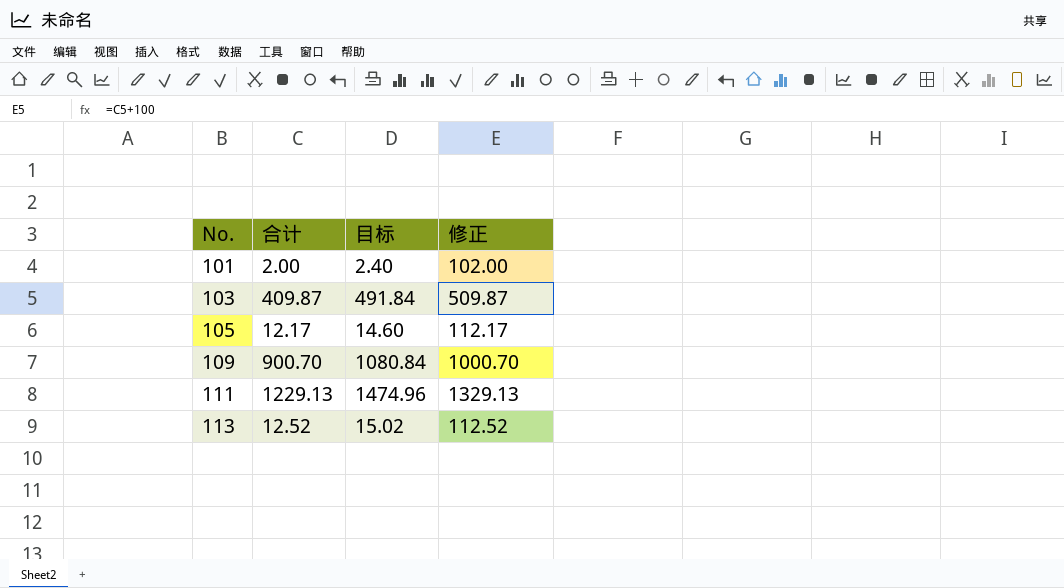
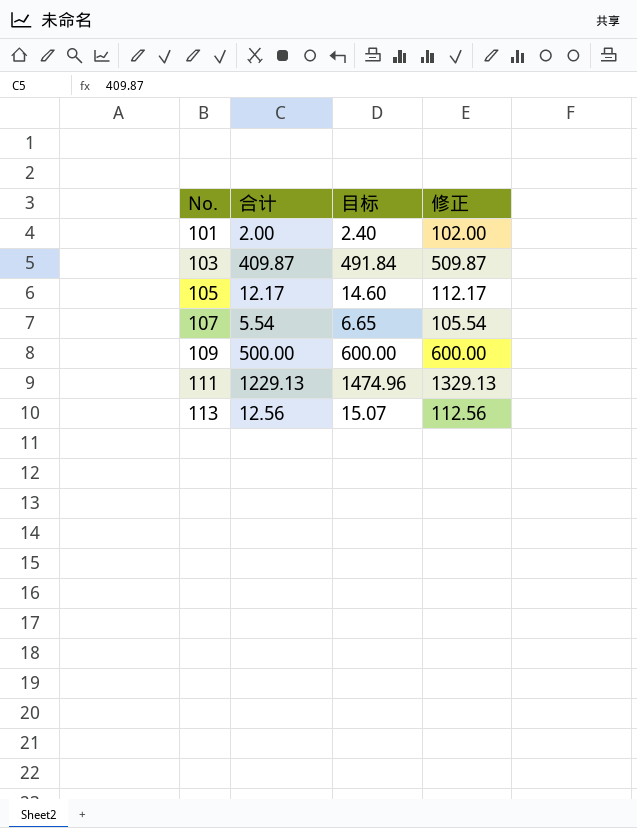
row 107: none -> 5.54 | 6.65 | 105.54
109 | 合计: 900.70 -> 500.00
109 | 目标: 1080.84 -> 600.00
109 | 修正: 1000.70 -> 600.00
113 | 合计: 12.52 -> 12.56
113 | 目标: 15.02 -> 15.07
113 | 修正: 112.52 -> 112.56

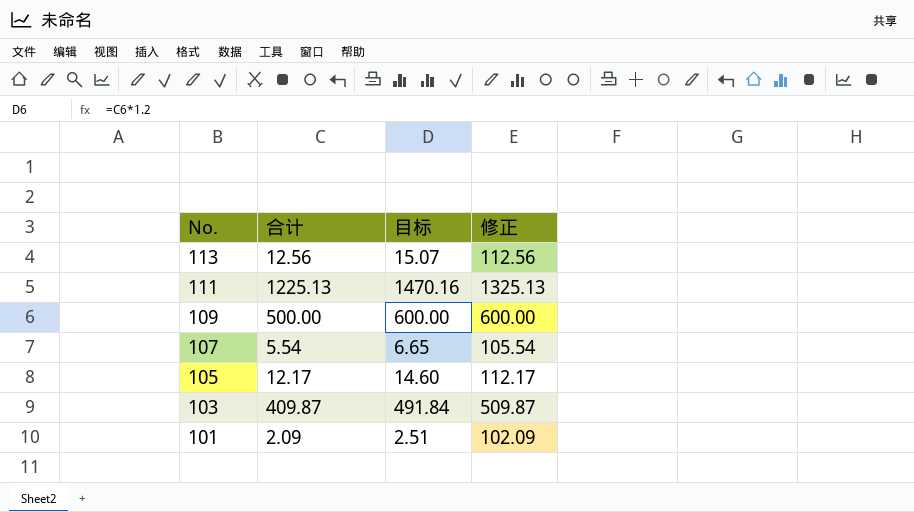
row order: No. ascending -> No. descending
111 | 合计: 1229.13 -> 1225.13
111 | 目标: 1474.96 -> 1470.16
111 | 修正: 1329.13 -> 1325.13
101 | 合计: 2.00 -> 2.09
101 | 目标: 2.40 -> 2.51
101 | 修正: 102.00 -> 102.09

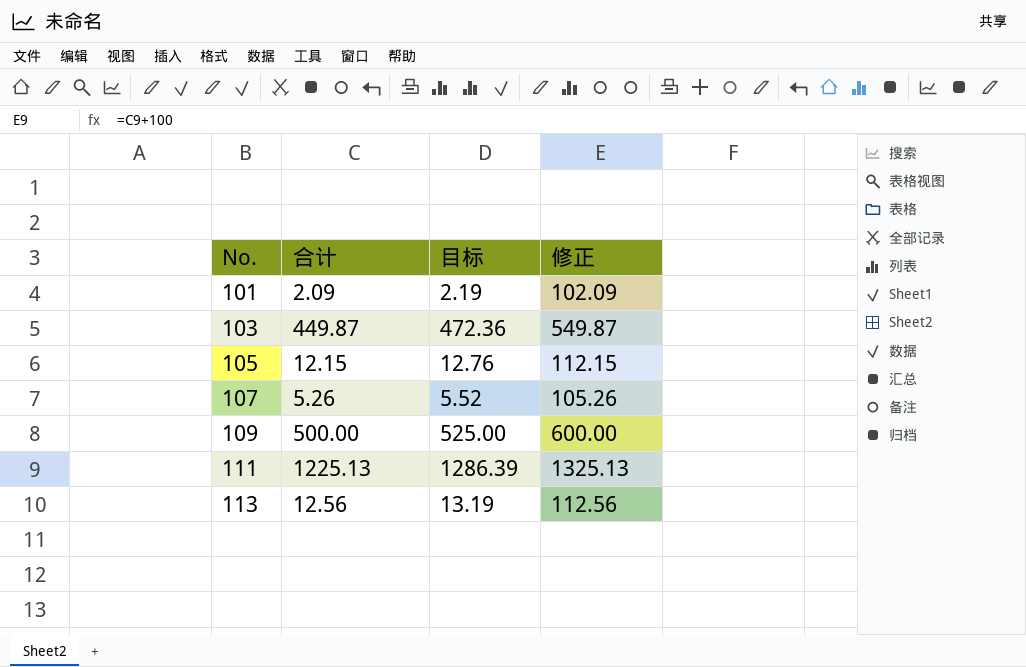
row order: No. descending -> No. ascending
column 目标 | formula: [合计] * 1.2 -> [合计] * 1.05
103 | 合计: 409.87 -> 449.87
103 | 修正: 509.87 -> 549.87
105 | 合计: 12.17 -> 12.15
105 | 修正: 112.17 -> 112.15
107 | 合计: 5.54 -> 5.26
107 | 修正: 105.54 -> 105.26

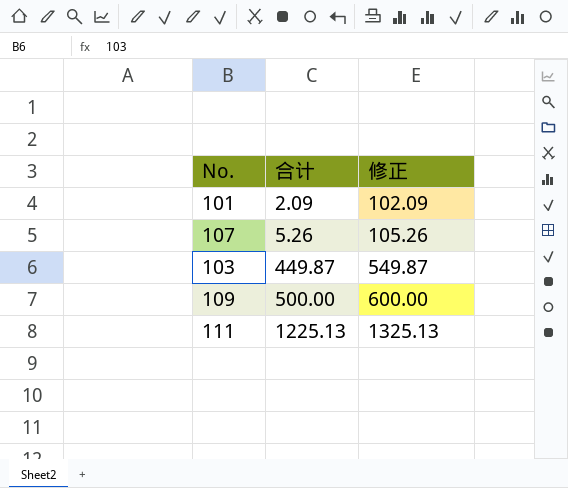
row order: No. ascending -> 合计 ascending
column 目标 | formula: [合计] * 1.05 -> none
row 105: 12.15 | 12.76 | 112.15 -> none
row 113: 12.56 | 13.19 | 112.56 -> none

